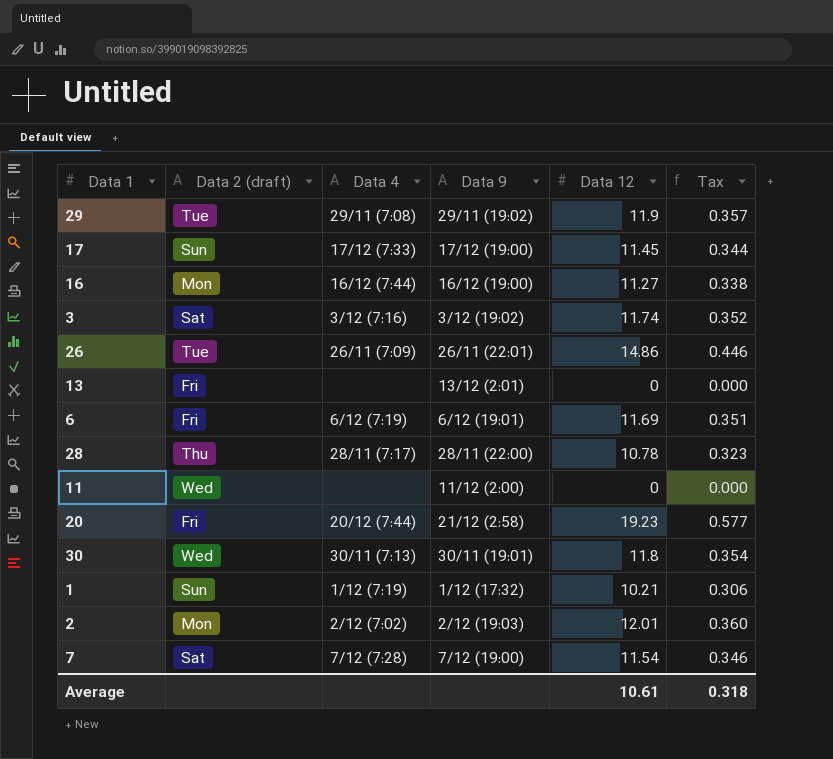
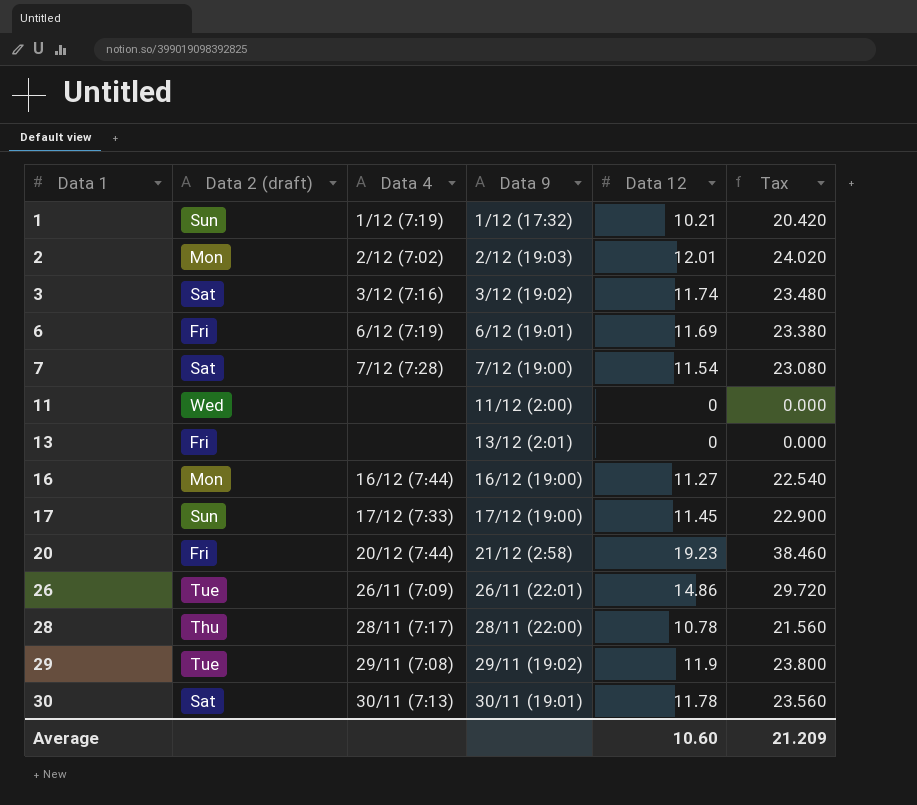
row order: none -> Data 1 ascending
column Tax | formula: [Data 12] * 0.03 -> [Data 12] * 2
30 | Data 2 (draft): Wed -> Sat
30 | Data 12: 11.8 -> 11.78
Average | Data 12: 10.61 -> 10.60
Average | Tax: 0.318 -> 21.209

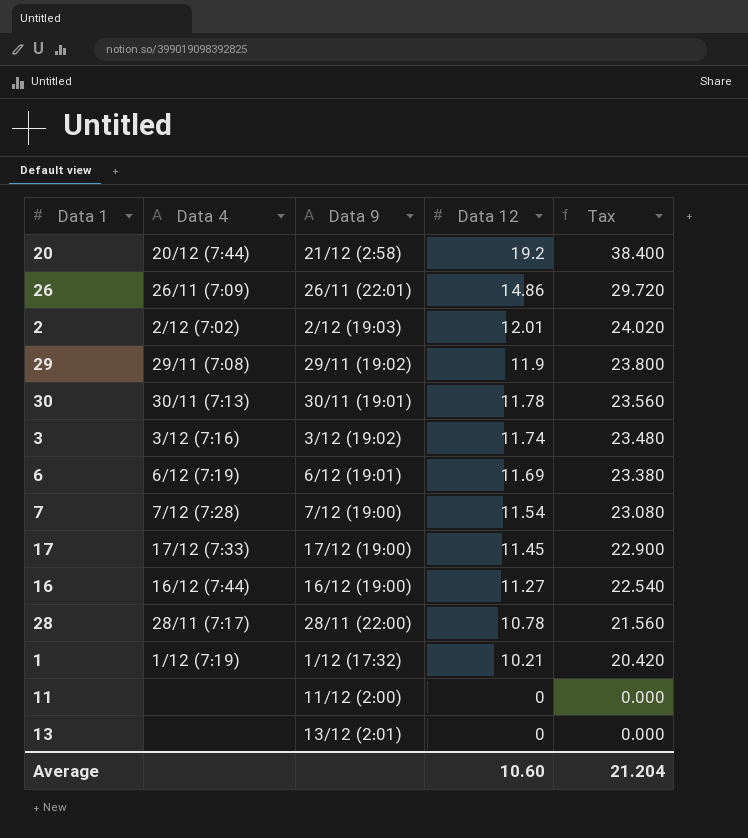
row order: Data 1 ascending -> Data 12 descending
column Data 2 (draft) | position: 2 -> none
20 | Data 12: 19.23 -> 19.2
20 | Tax: 38.460 -> 38.400
Average | Tax: 21.209 -> 21.204

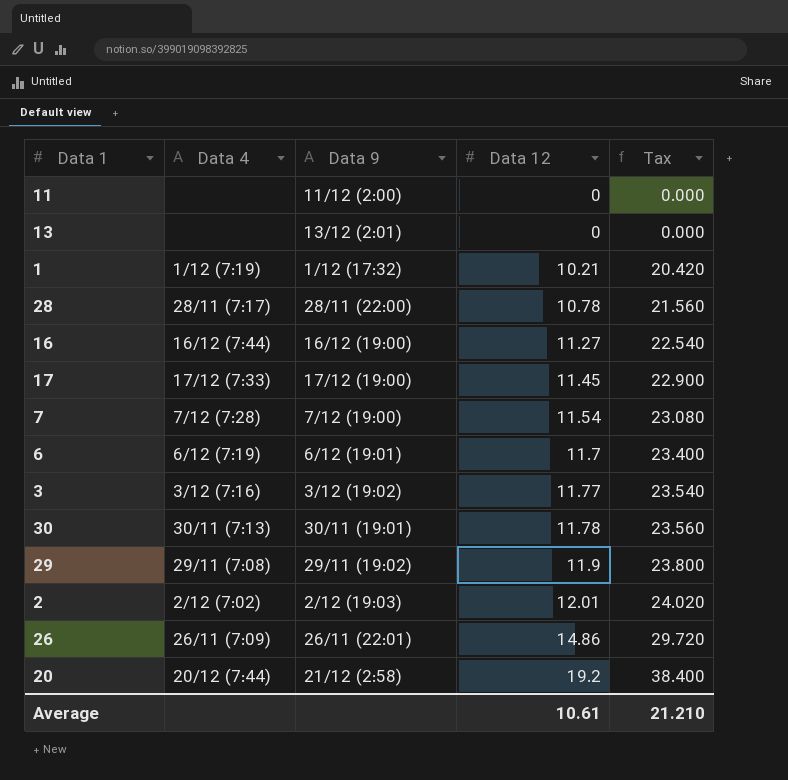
row order: Data 12 descending -> Data 12 ascending
6 | Data 12: 11.69 -> 11.7
6 | Tax: 23.380 -> 23.400
3 | Data 12: 11.74 -> 11.77
3 | Tax: 23.480 -> 23.540
Average | Data 12: 10.60 -> 10.61
Average | Tax: 21.204 -> 21.210

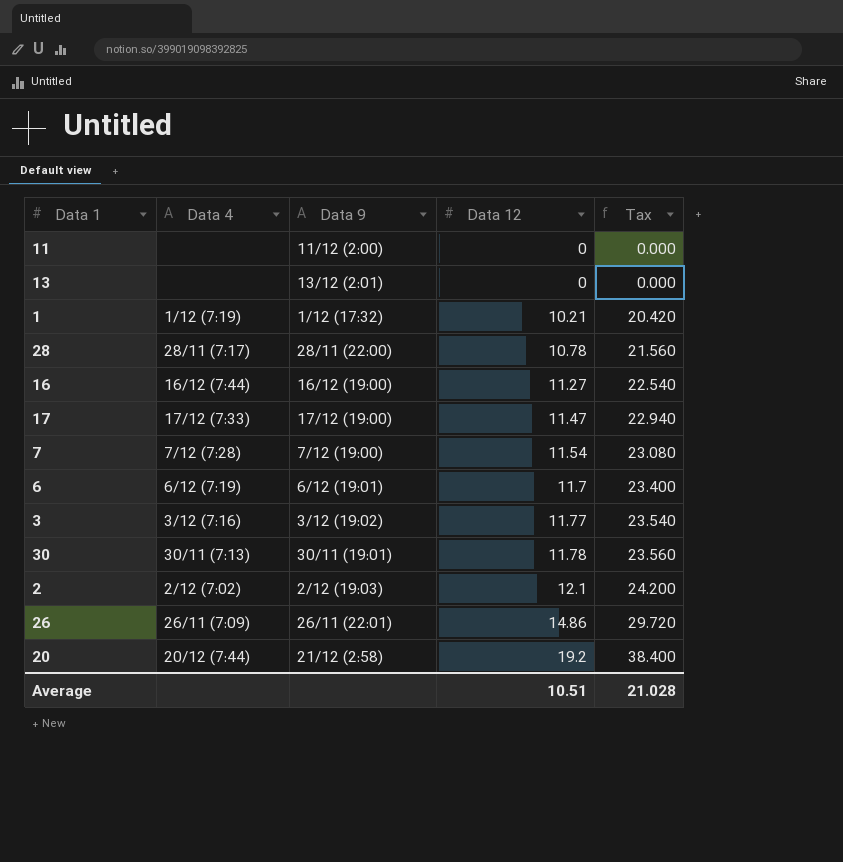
row 29: 29/11 (7:08) | 29/11 (19:02) | 11.9 | 23.800 -> none
17 | Data 12: 11.45 -> 11.47
17 | Tax: 22.900 -> 22.940
2 | Data 12: 12.01 -> 12.1
2 | Tax: 24.020 -> 24.200
Average | Data 12: 10.61 -> 10.51
Average | Tax: 21.210 -> 21.028

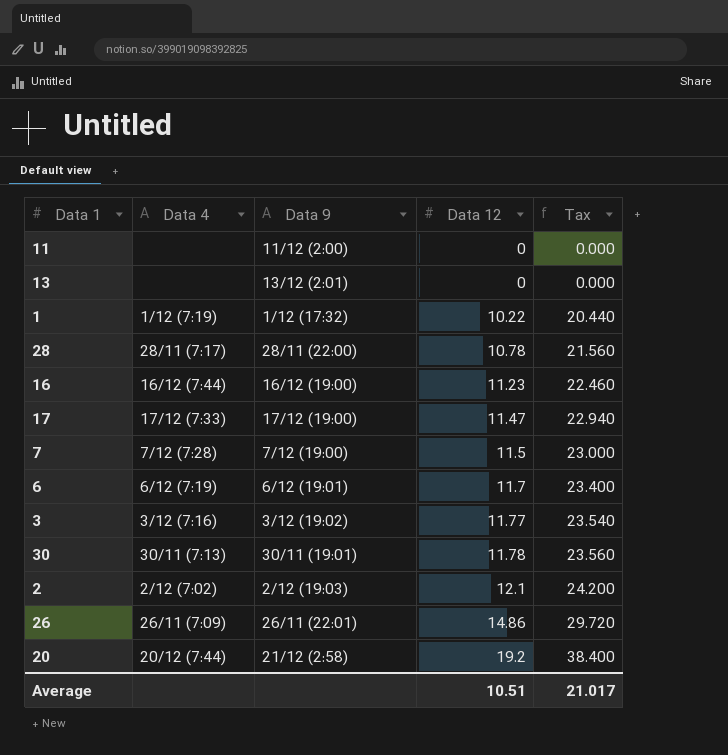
1 | Data 12: 10.21 -> 10.22
1 | Tax: 20.420 -> 20.440
16 | Data 12: 11.27 -> 11.23
16 | Tax: 22.540 -> 22.460
7 | Data 12: 11.54 -> 11.5
7 | Tax: 23.080 -> 23.000
Average | Tax: 21.028 -> 21.017

